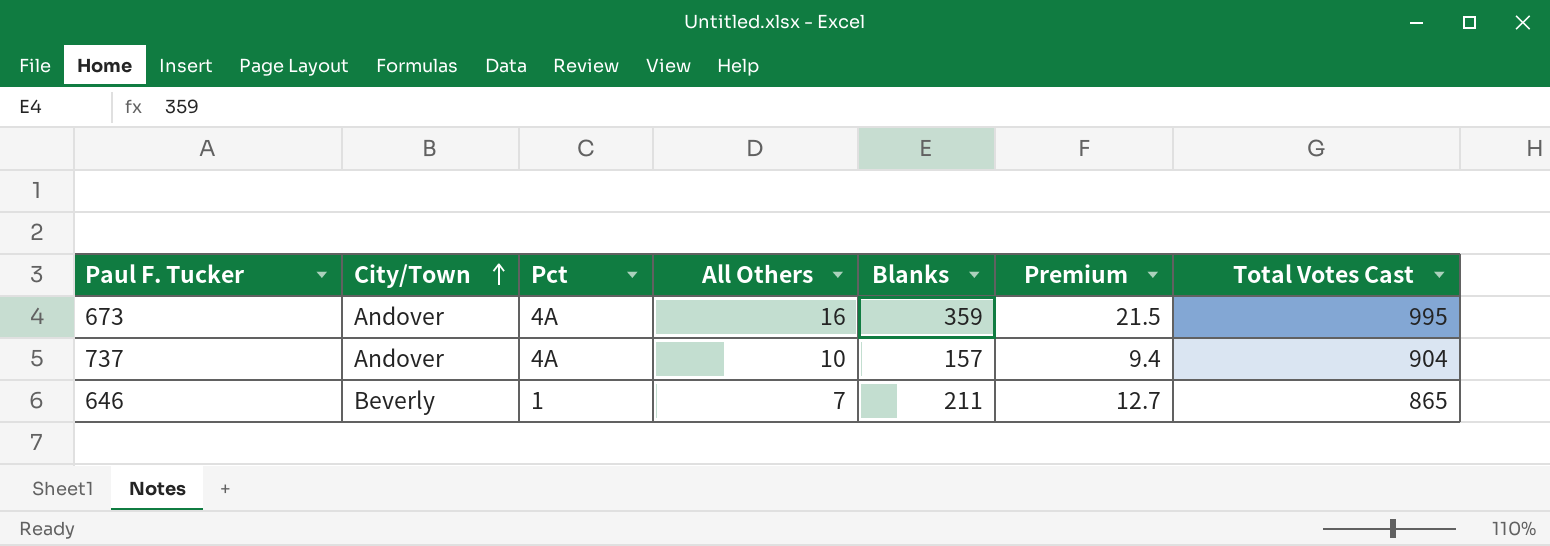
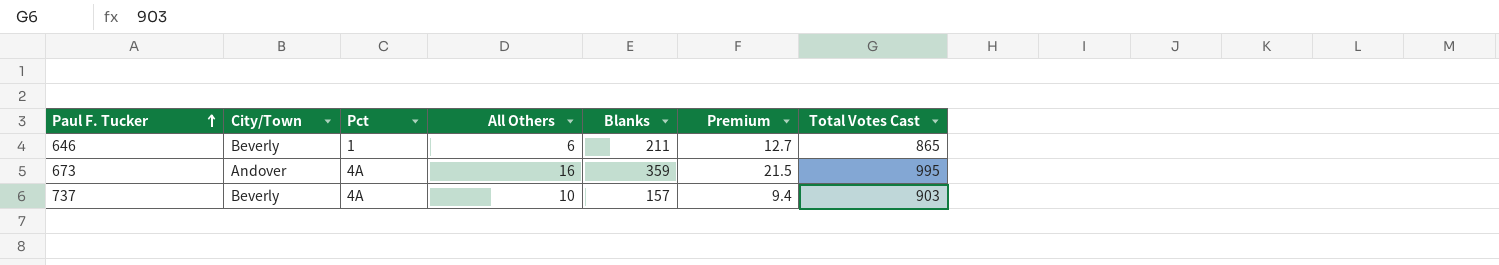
row order: City/Town ascending -> Paul F. Tucker ascending
646 | All Others: 7 -> 6
737 | City/Town: Andover -> Beverly
737 | Total Votes Cast: 904 -> 903

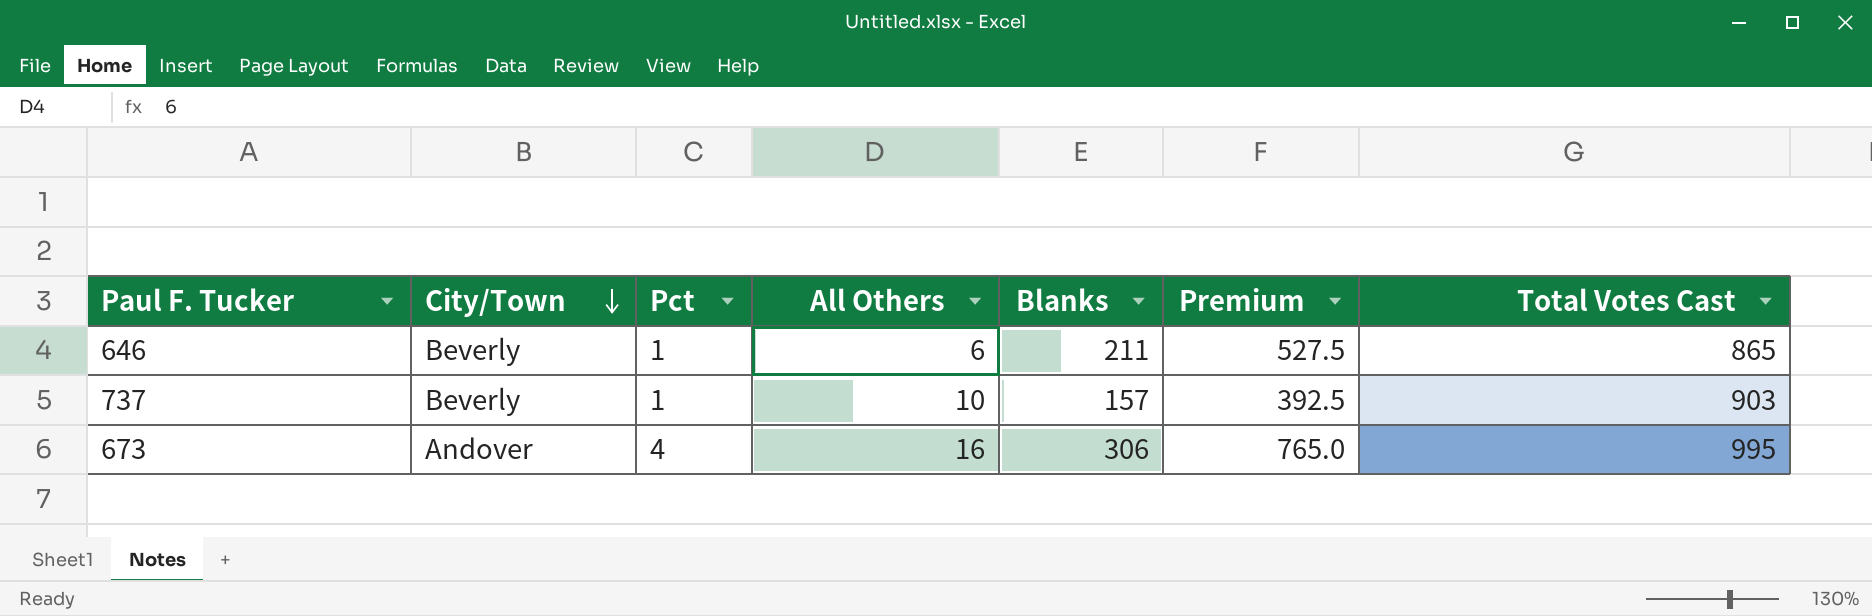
row order: Paul F. Tucker ascending -> City/Town descending
column Premium | formula: [Blanks] * 0.06 -> [Blanks] * 2.5
737 | Pct: 4A -> 1
673 | Pct: 4A -> 4
673 | Blanks: 359 -> 306

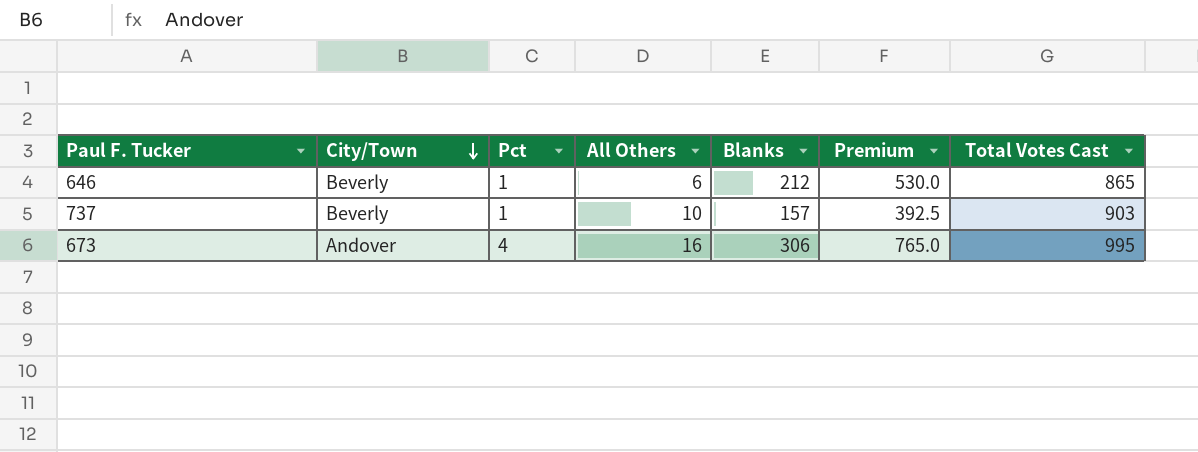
646 | Blanks: 211 -> 212
646 | Premium: 527.5 -> 530.0

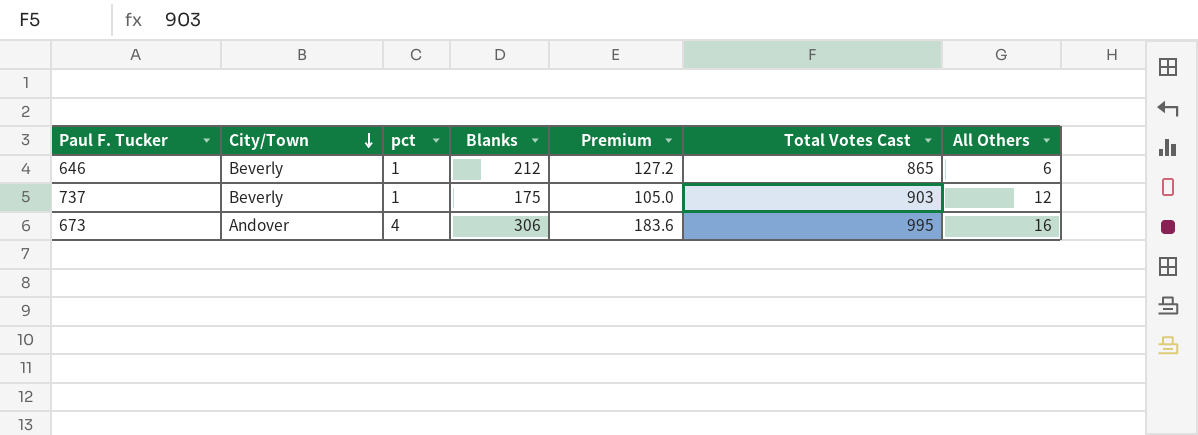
column name: Pct -> pct
column Premium | formula: [Blanks] * 2.5 -> [Blanks] * 0.6
column All Others | position: 4 -> 7
737 | Blanks: 157 -> 175
737 | All Others: 10 -> 12

